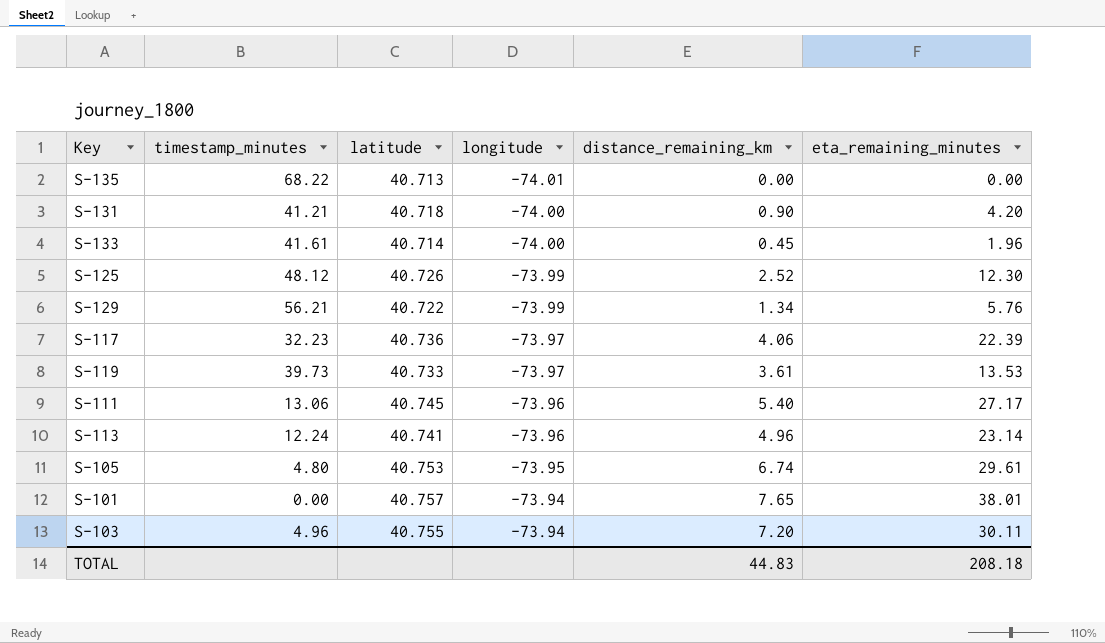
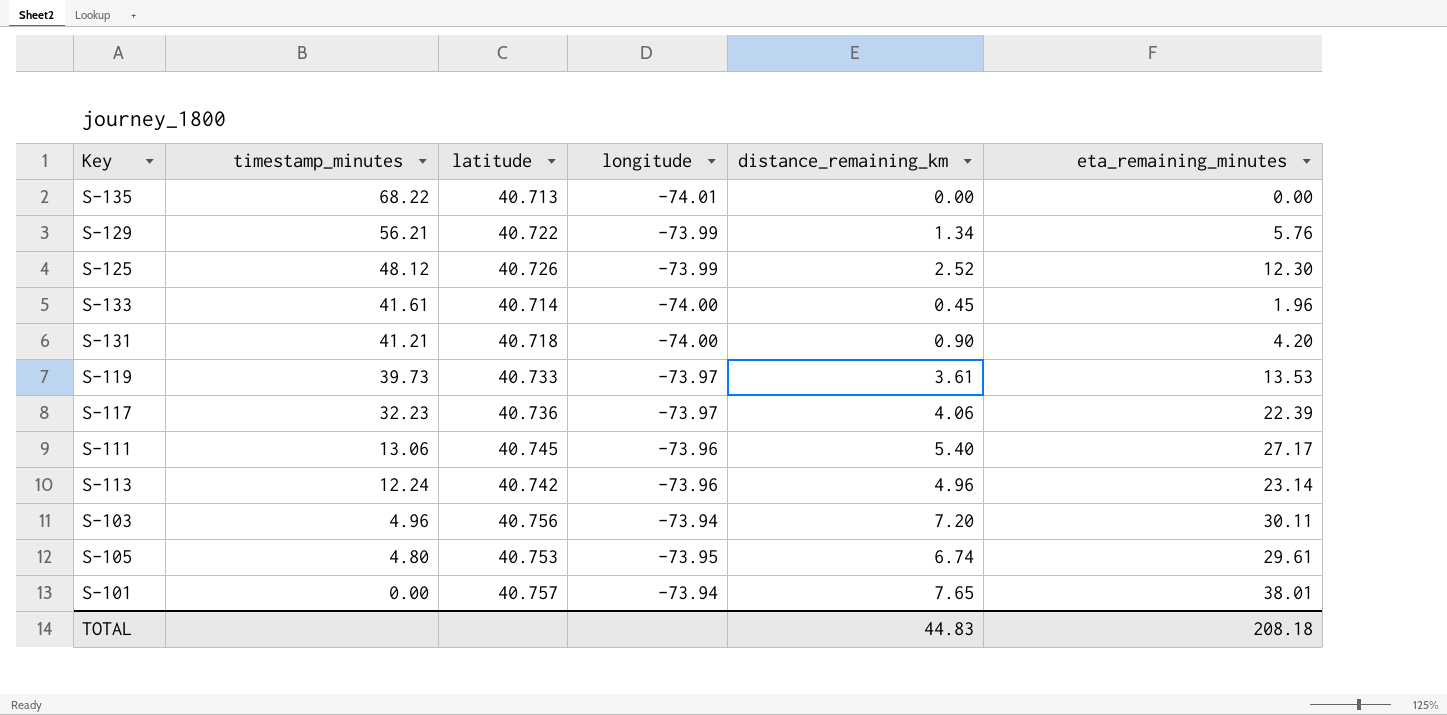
row order: longitude ascending -> timestamp_minutes descending
S-113 | latitude: 40.741 -> 40.742
S-103 | latitude: 40.755 -> 40.756

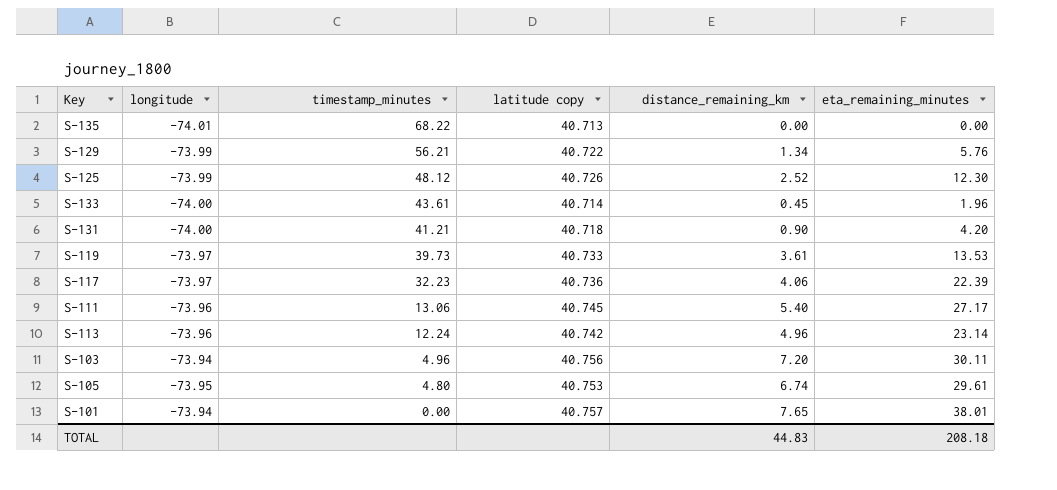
column longitude | position: 4 -> 2
column name: latitude -> latitude copy
S-133 | timestamp_minutes: 41.61 -> 43.61

